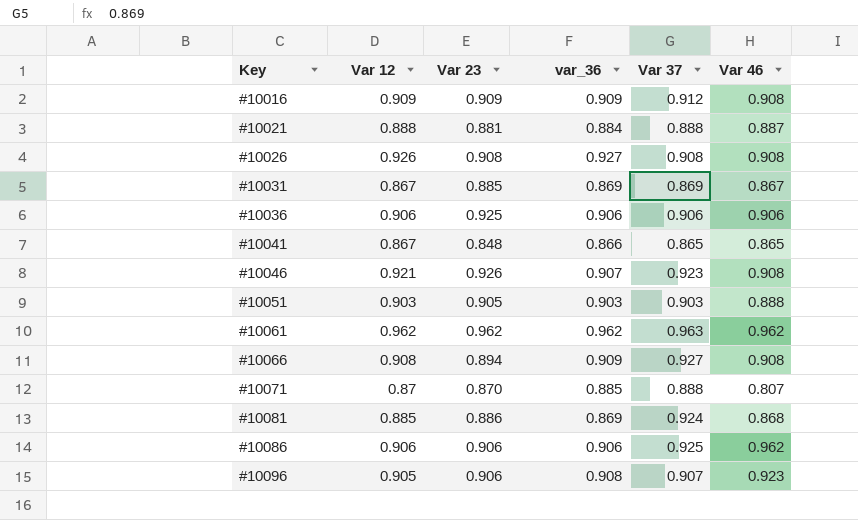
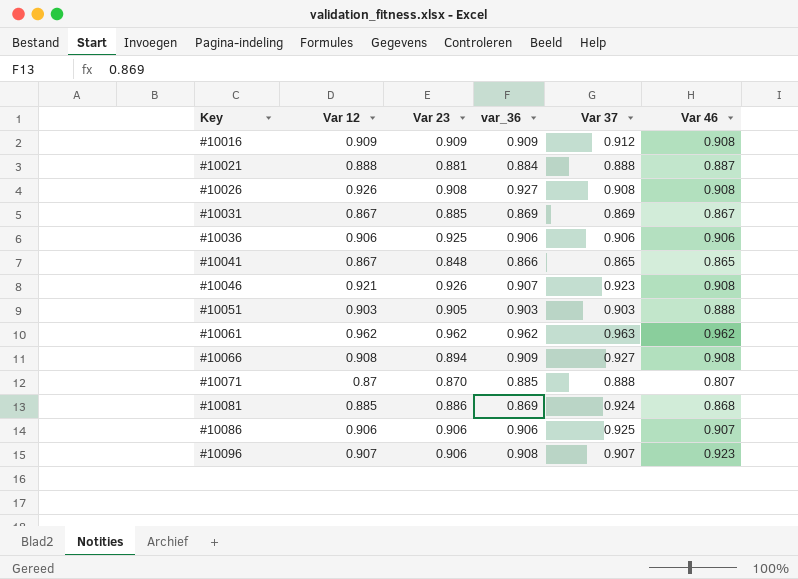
#10086 | Var 46: 0.962 -> 0.907
#10096 | Var 12: 0.905 -> 0.907

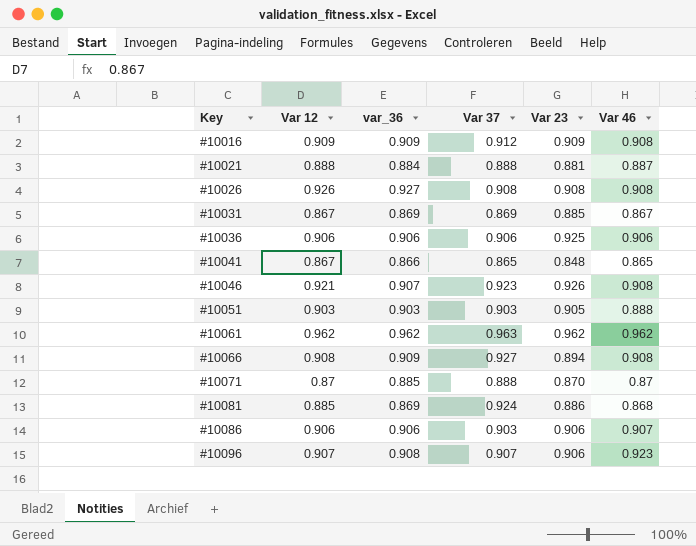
column Var 23 | position: 3 -> 5
#10071 | Var 46: 0.807 -> 0.87
#10086 | Var 37: 0.925 -> 0.903

